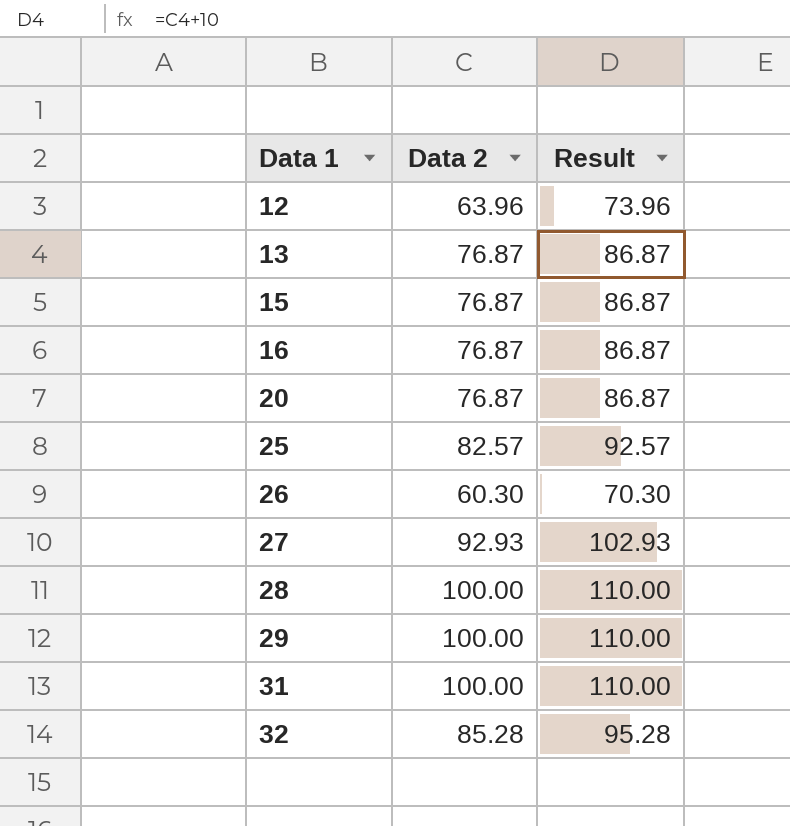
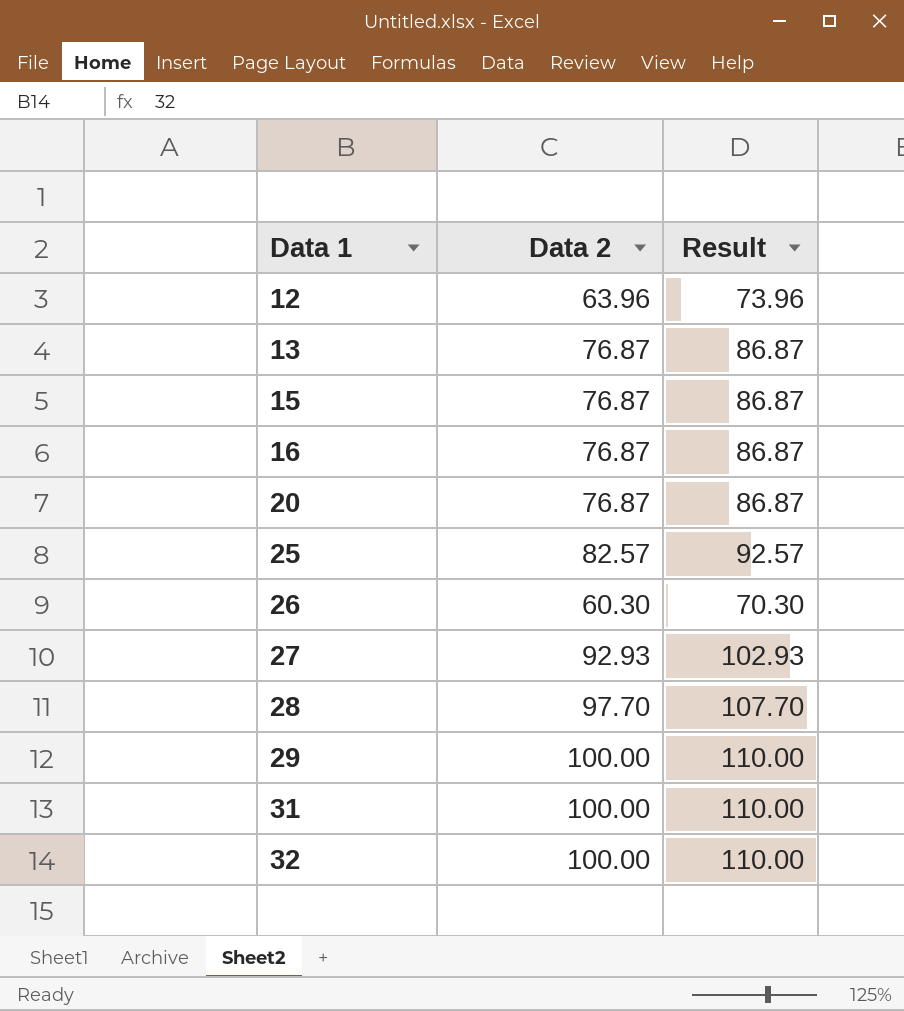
28 | Data 2: 100.00 -> 97.70
28 | Result: 110.00 -> 107.70
32 | Data 2: 85.28 -> 100.00
32 | Result: 95.28 -> 110.00

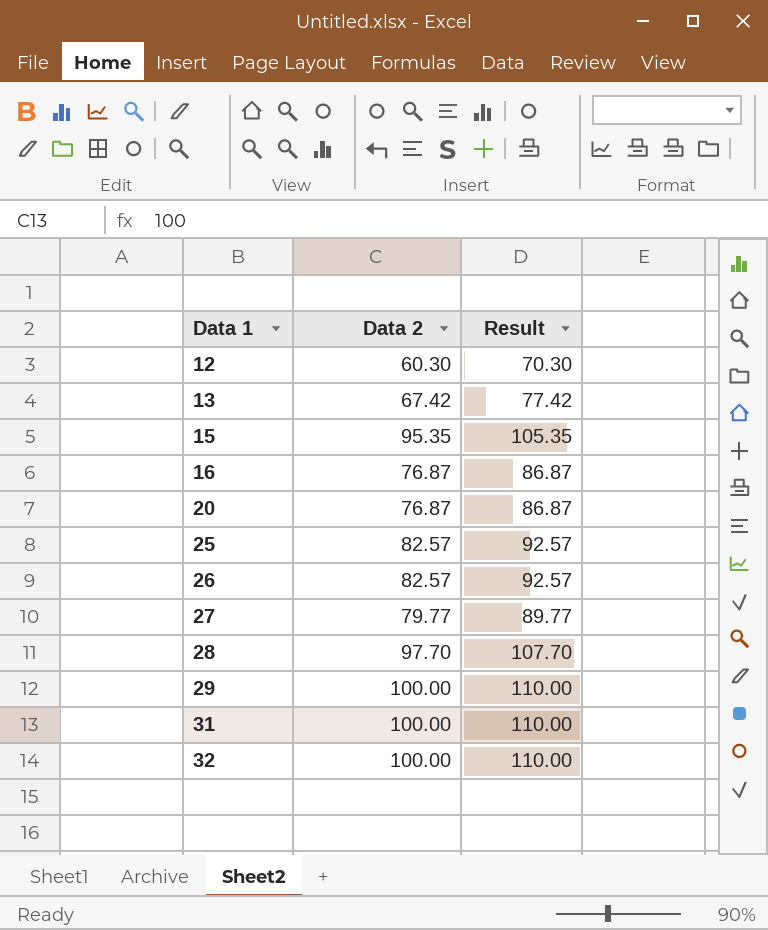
12 | Data 2: 63.96 -> 60.30
12 | Result: 73.96 -> 70.30
13 | Data 2: 76.87 -> 67.42
13 | Result: 86.87 -> 77.42
15 | Data 2: 76.87 -> 95.35
15 | Result: 86.87 -> 105.35
26 | Data 2: 60.30 -> 82.57
26 | Result: 70.30 -> 92.57
27 | Data 2: 92.93 -> 79.77
27 | Result: 102.93 -> 89.77

